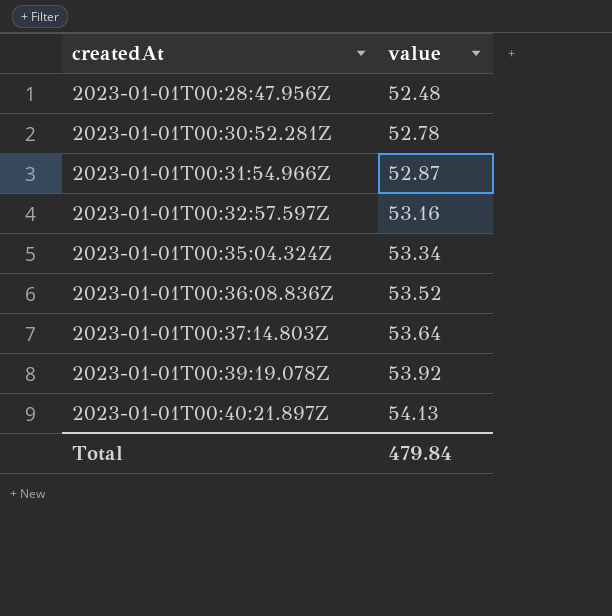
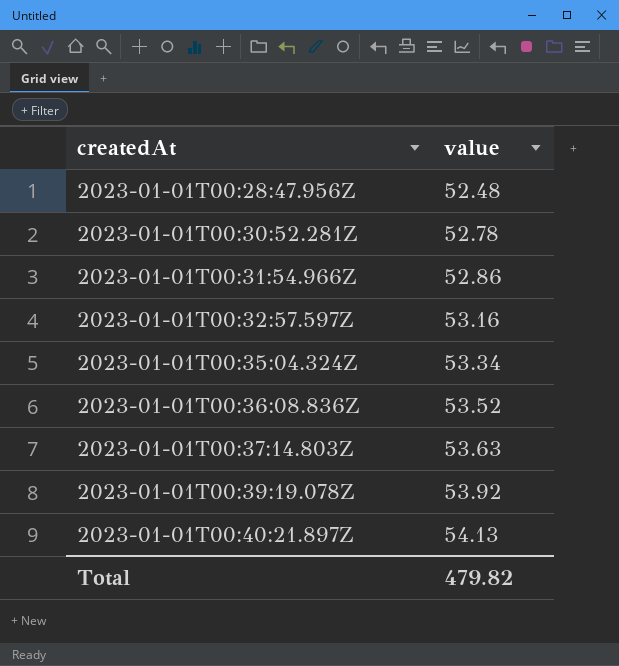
2023-01-01T00:31:54.966Z | value: 52.87 -> 52.86
2023-01-01T00:37:14.803Z | value: 53.64 -> 53.63
Total | value: 479.84 -> 479.82

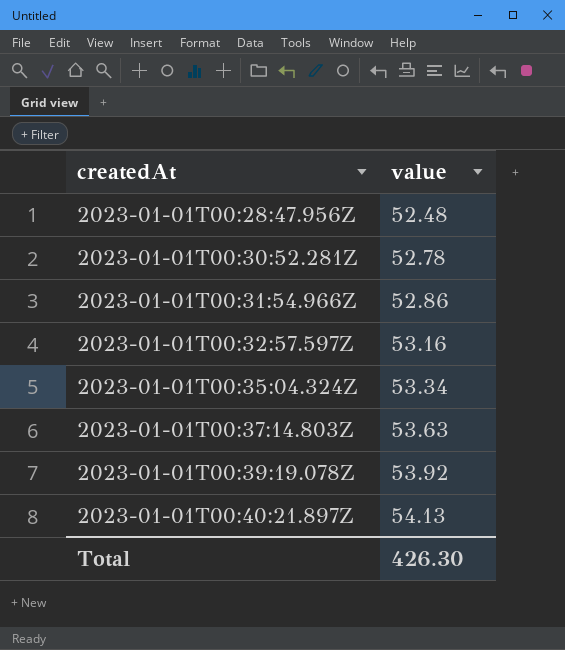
row 2023-01-01T00:36:08.836Z: 53.52 -> none
Total | value: 479.82 -> 426.30

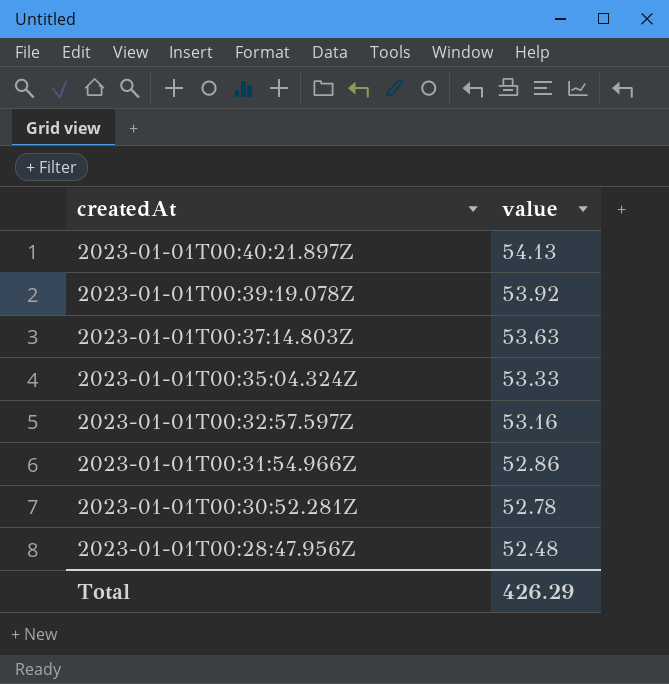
row order: createdAt ascending -> createdAt descending
2023-01-01T00:35:04.324Z | value: 53.34 -> 53.33
Total | value: 426.30 -> 426.29

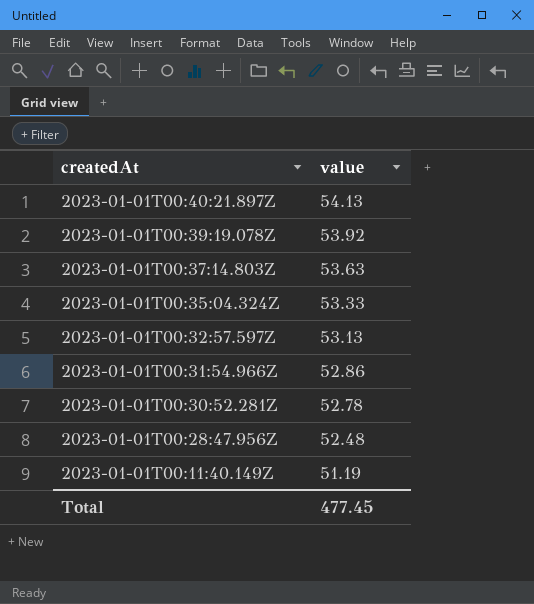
2023-01-01T00:32:57.597Z | value: 53.16 -> 53.13
row 2023-01-01T00:11:40.149Z: none -> 51.19
Total | value: 426.29 -> 477.45

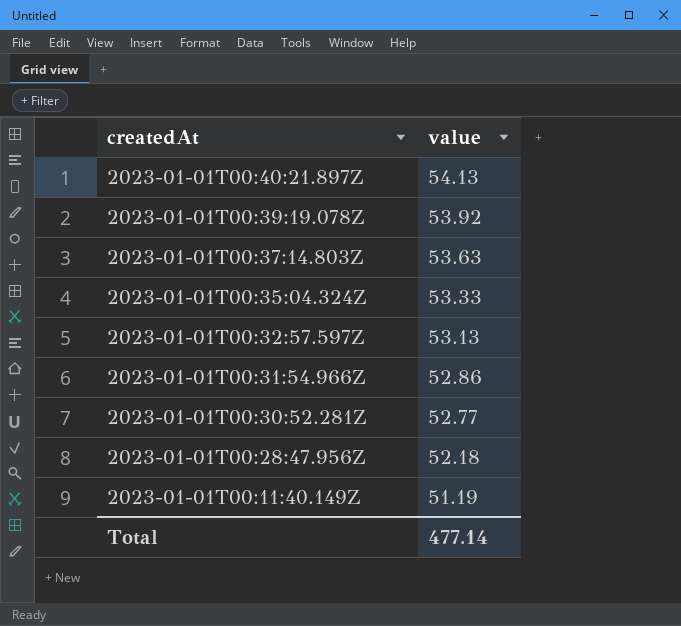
2023-01-01T00:30:52.281Z | value: 52.78 -> 52.77
2023-01-01T00:28:47.956Z | value: 52.48 -> 52.18
Total | value: 477.45 -> 477.14

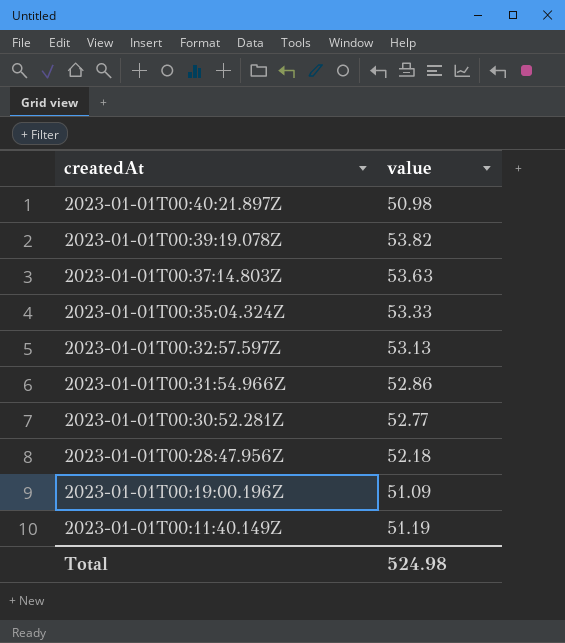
2023-01-01T00:40:21.897Z | value: 54.13 -> 50.98
2023-01-01T00:39:19.078Z | value: 53.92 -> 53.82
row 2023-01-01T00:19:00.196Z: none -> 51.09
Total | value: 477.14 -> 524.98

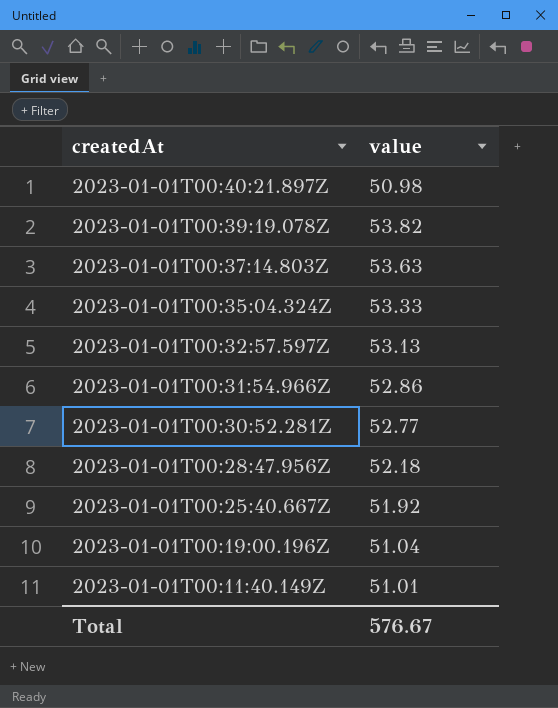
row 2023-01-01T00:25:40.667Z: none -> 51.92
2023-01-01T00:19:00.196Z | value: 51.09 -> 51.04
2023-01-01T00:11:40.149Z | value: 51.19 -> 51.01
Total | value: 524.98 -> 576.67

